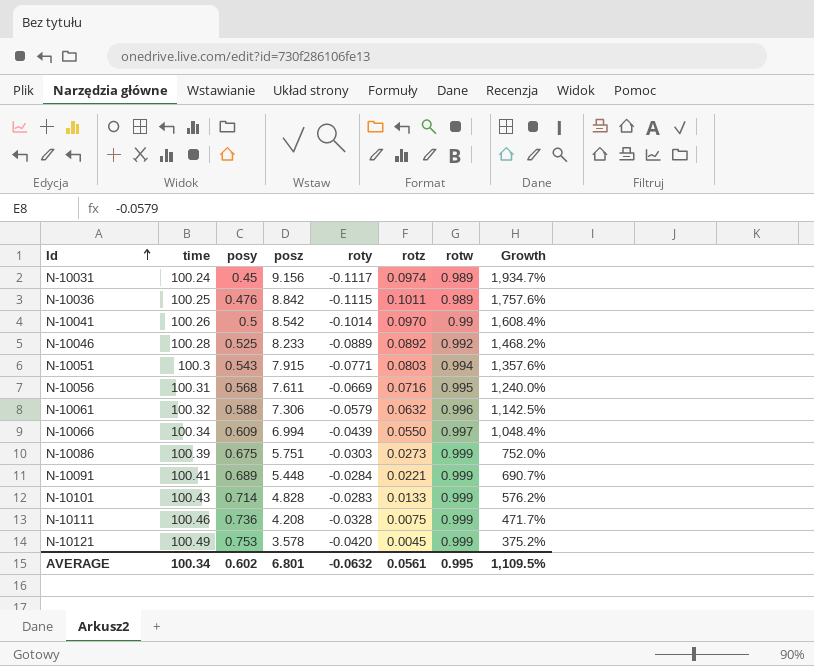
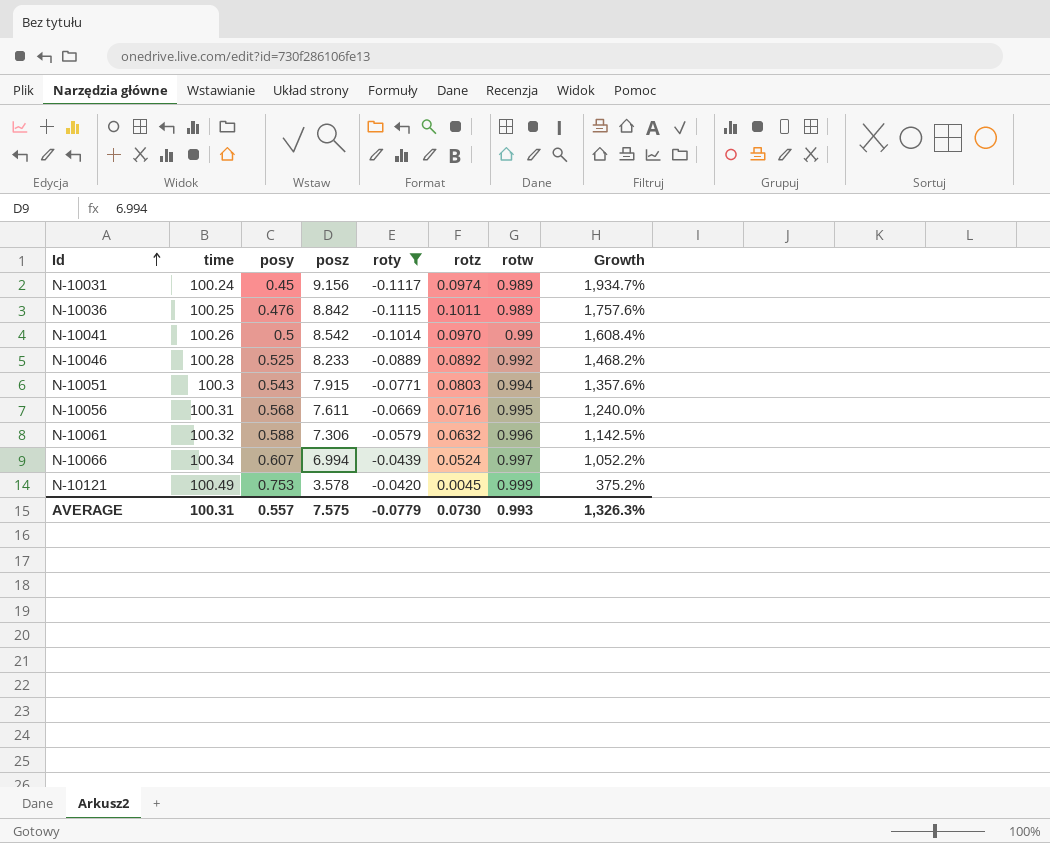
filter: none -> roty <= -0.0420
N-10066 | posy: 0.609 -> 0.607
N-10066 | rotz: 0.0550 -> 0.0524
N-10066 | Growth: 1,048.4% -> 1,052.2%
AVERAGE | time: 100.34 -> 100.31
AVERAGE | posy: 0.602 -> 0.557
AVERAGE | posz: 6.801 -> 7.575
AVERAGE | roty: -0.0632 -> -0.0779
AVERAGE | rotz: 0.0561 -> 0.0730
AVERAGE | rotw: 0.995 -> 0.993
AVERAGE | Growth: 1,109.5% -> 1,326.3%

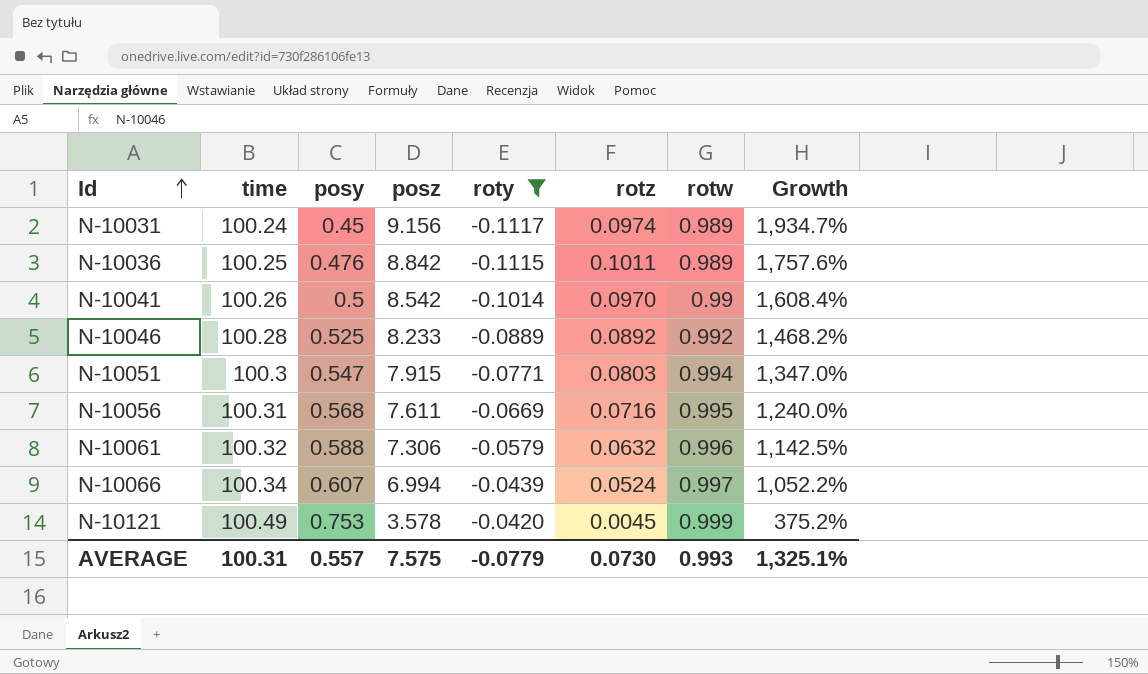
N-10051 | posy: 0.543 -> 0.547
N-10051 | Growth: 1,357.6% -> 1,347.0%
AVERAGE | Growth: 1,326.3% -> 1,325.1%

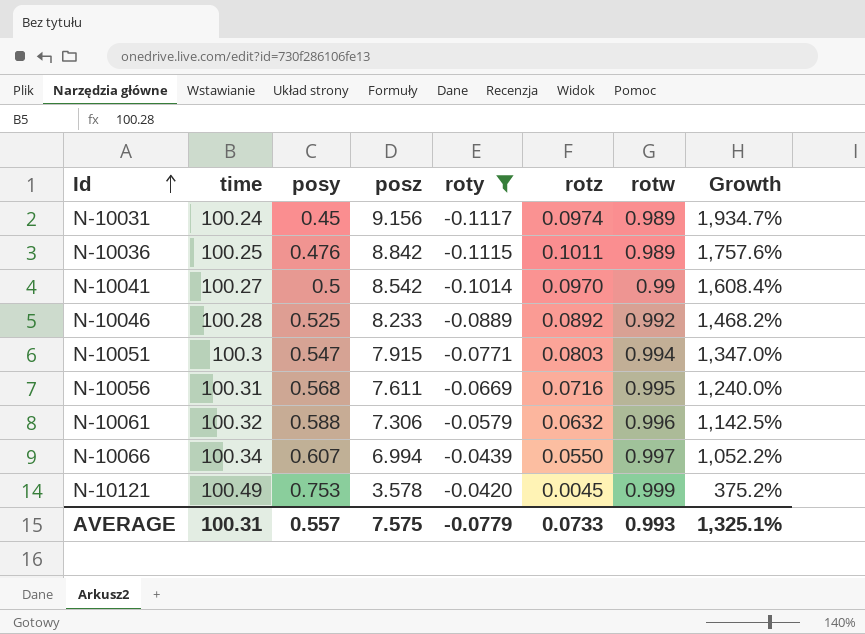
N-10041 | time: 100.26 -> 100.27
N-10066 | rotz: 0.0524 -> 0.0550
AVERAGE | rotz: 0.0730 -> 0.0733

